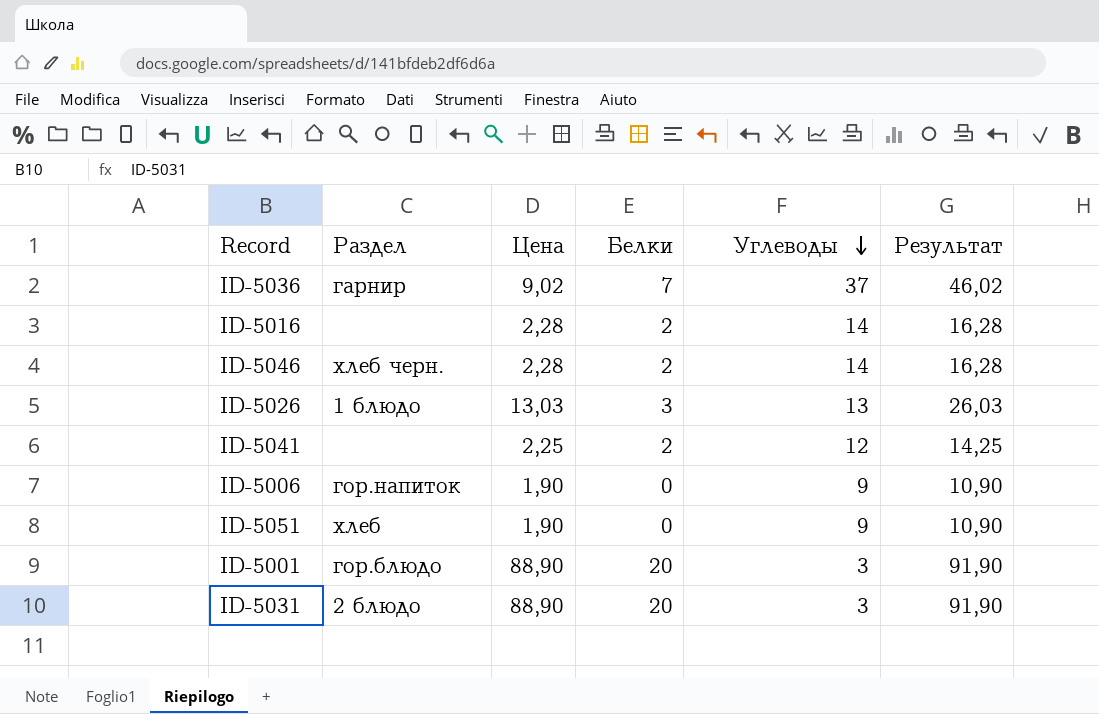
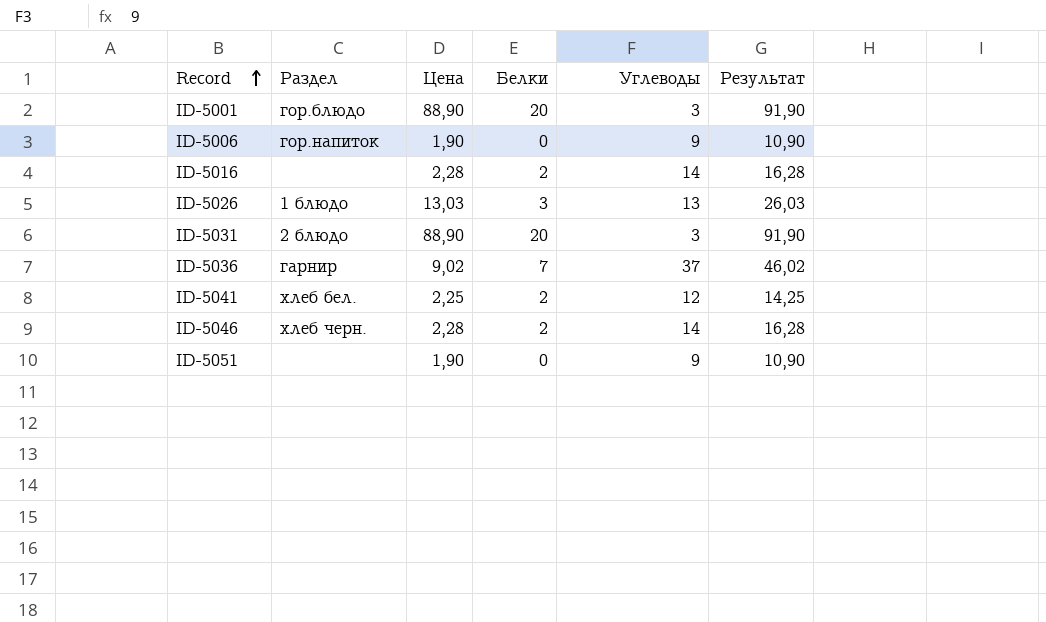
row order: Углеводы descending -> Record ascending
ID-5041 | Раздел: none -> хлеб бел.
ID-5051 | Раздел: хлеб -> none

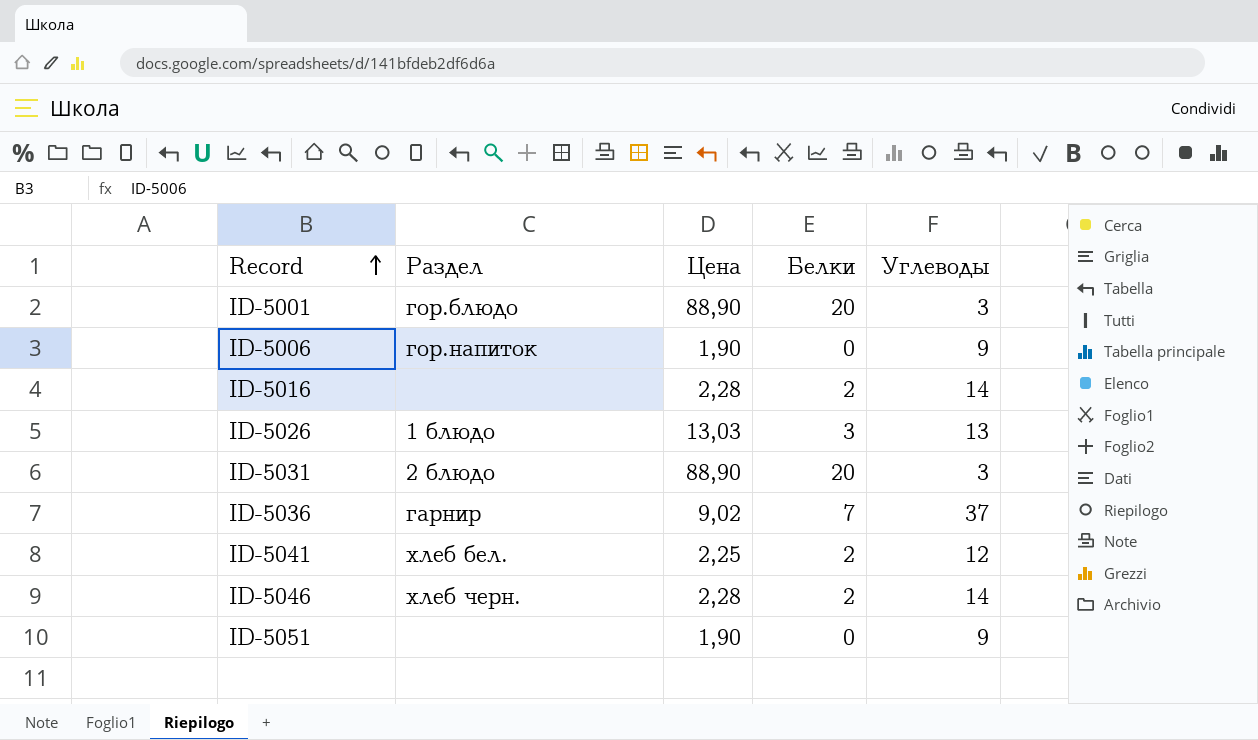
column Результат | formula: [Цена] + [Углеводы] -> none

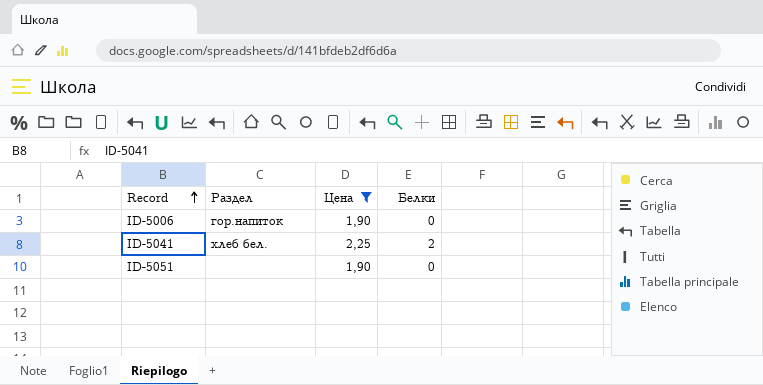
filter: none -> Цена <= 2,25
column Углеводы | position: 5 -> none

